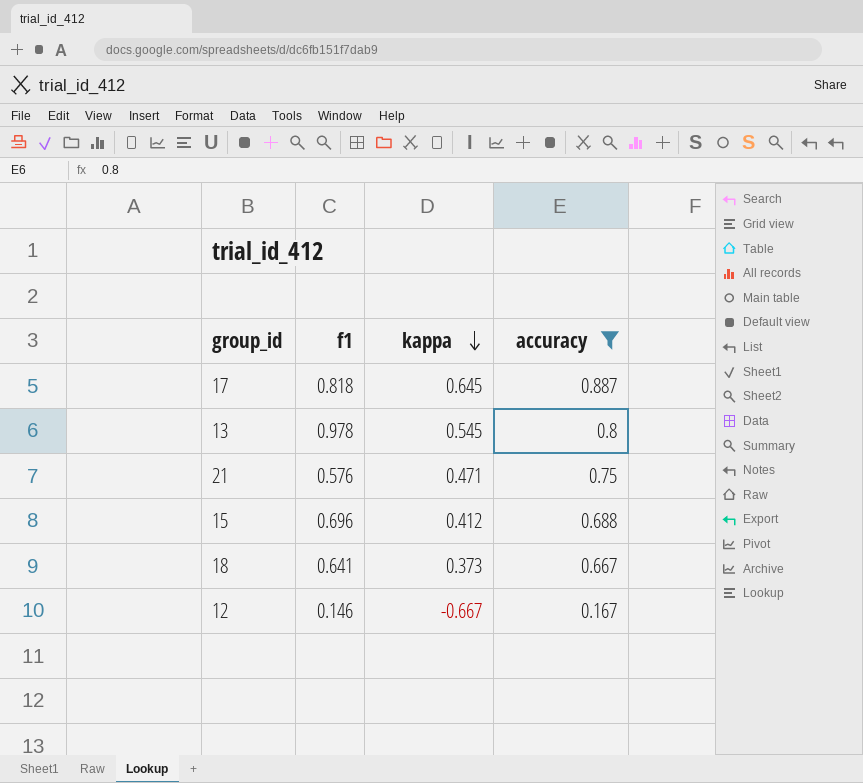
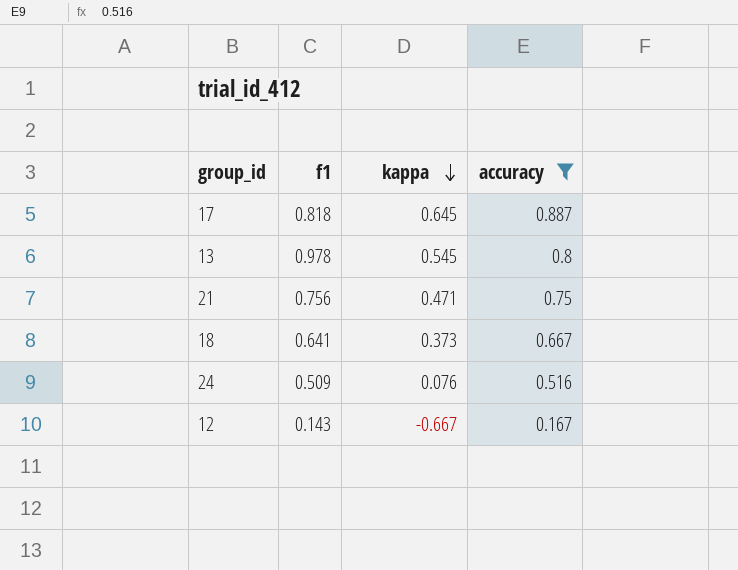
row 15: 0.696 | 0.412 | 0.688 -> none
21 | f1: 0.576 -> 0.756
row 24: none -> 0.509 | 0.076 | 0.516
12 | f1: 0.146 -> 0.143

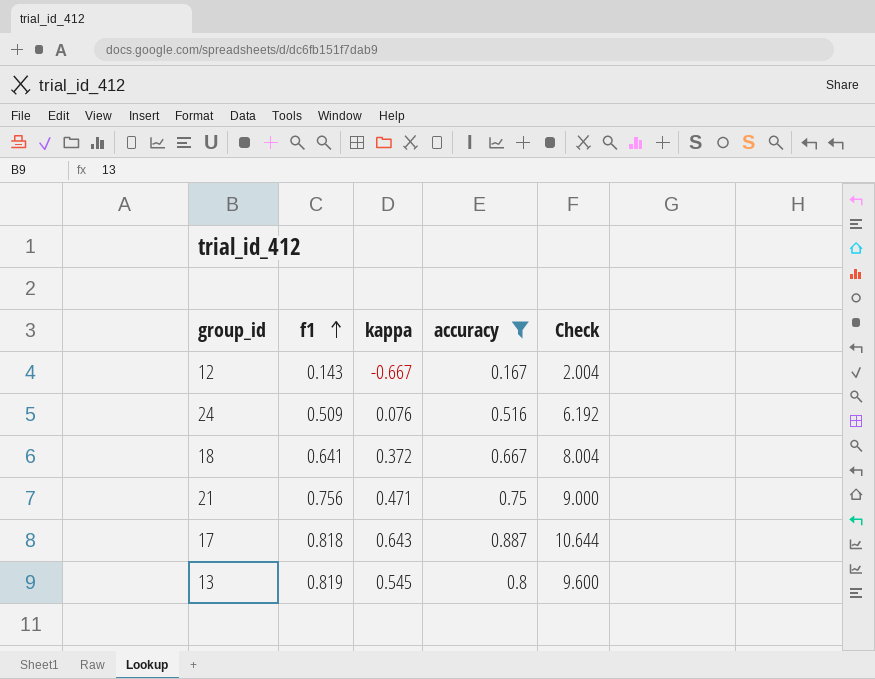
row order: kappa descending -> f1 ascending
column Check | formula: none -> [accuracy] * 12
18 | kappa: 0.373 -> 0.372
17 | kappa: 0.645 -> 0.643
13 | f1: 0.978 -> 0.819

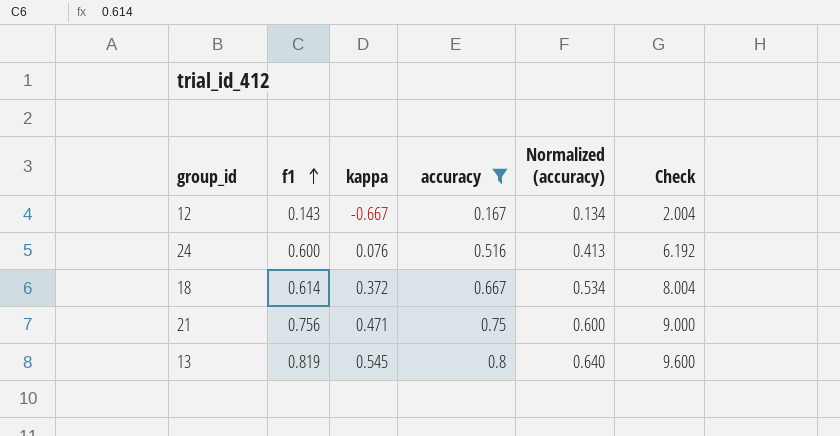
column Normalized (accuracy) | formula: none -> [accuracy] * 0.8
row 17: 0.818 | 0.643 | 0.887 | 10.644 -> none
24 | f1: 0.509 -> 0.600
18 | f1: 0.641 -> 0.614

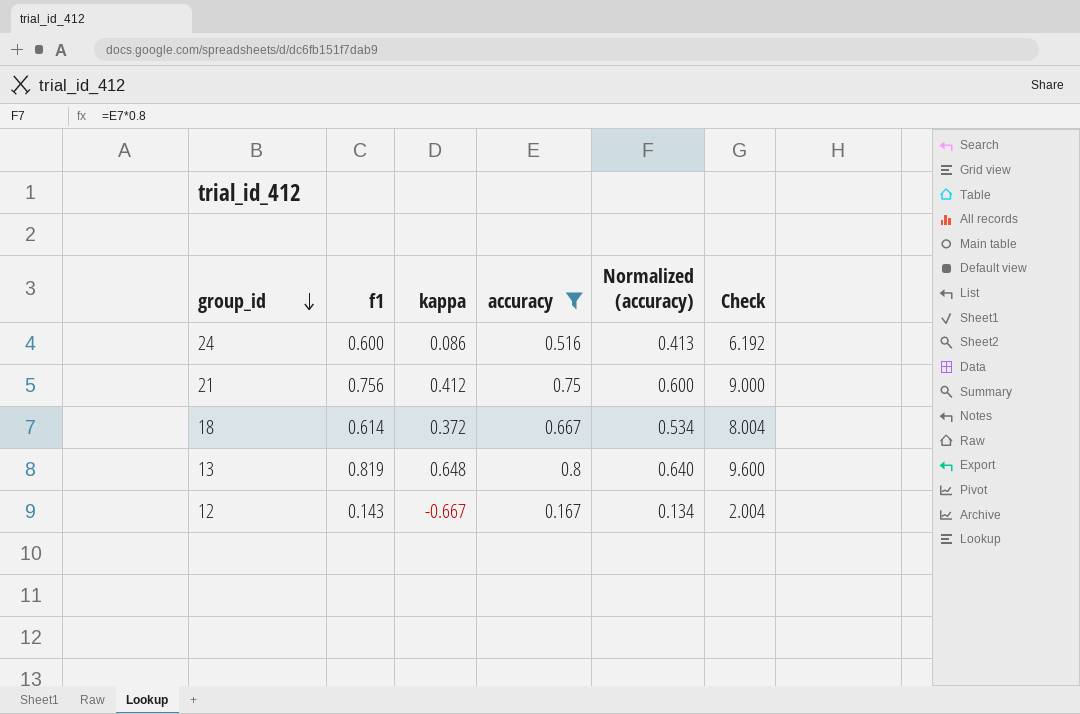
row order: f1 ascending -> group_id descending
24 | kappa: 0.076 -> 0.086
21 | kappa: 0.471 -> 0.412
13 | kappa: 0.545 -> 0.648

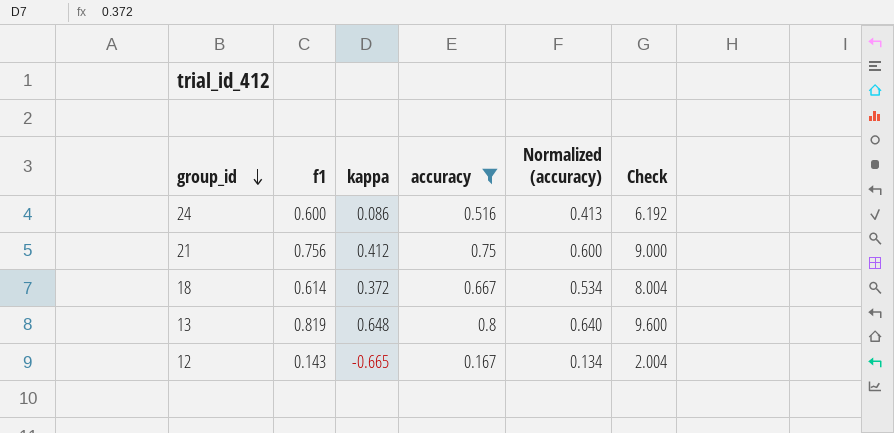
12 | kappa: -0.667 -> -0.665

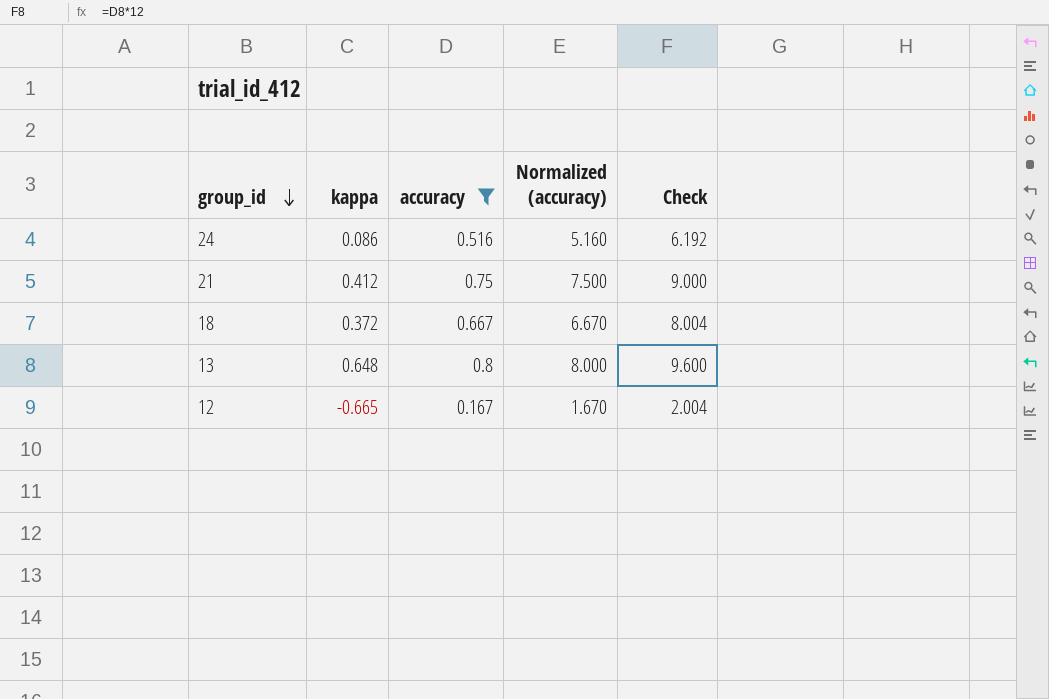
column f1 | position: 2 -> none
column Normalized (accuracy) | formula: [accuracy] * 0.8 -> [accuracy] * 10

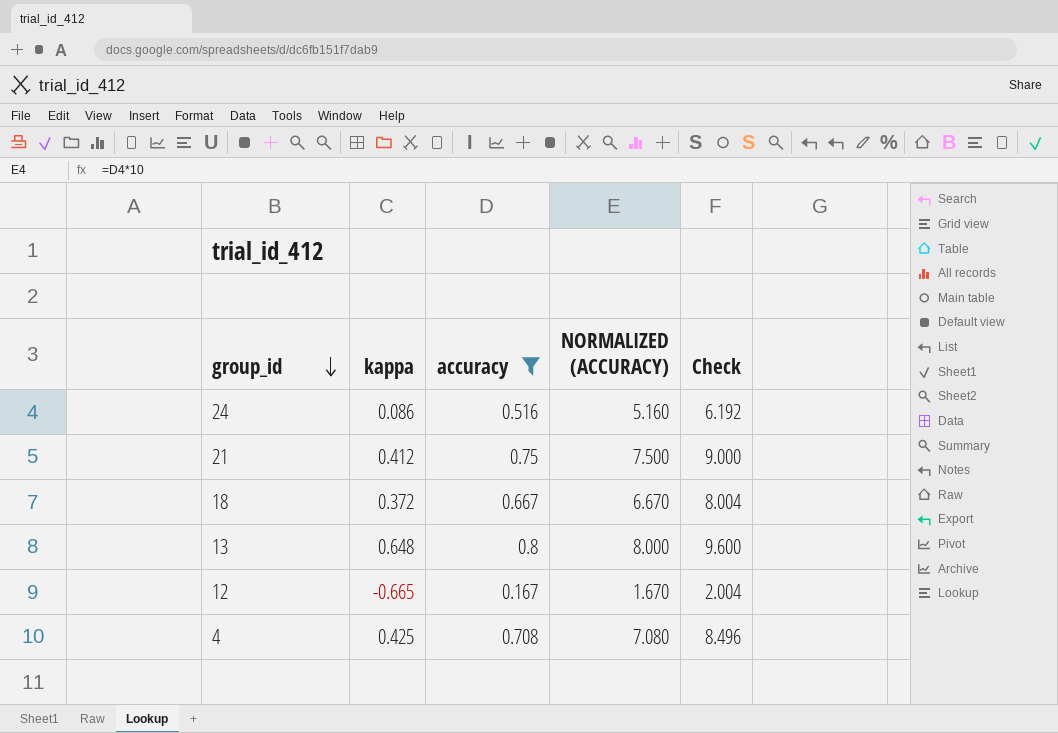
column name: Normalized (accuracy) -> NORMALIZED (ACCURACY)
row 4: none -> 0.425 | 0.708 | 7.080 | 8.496

